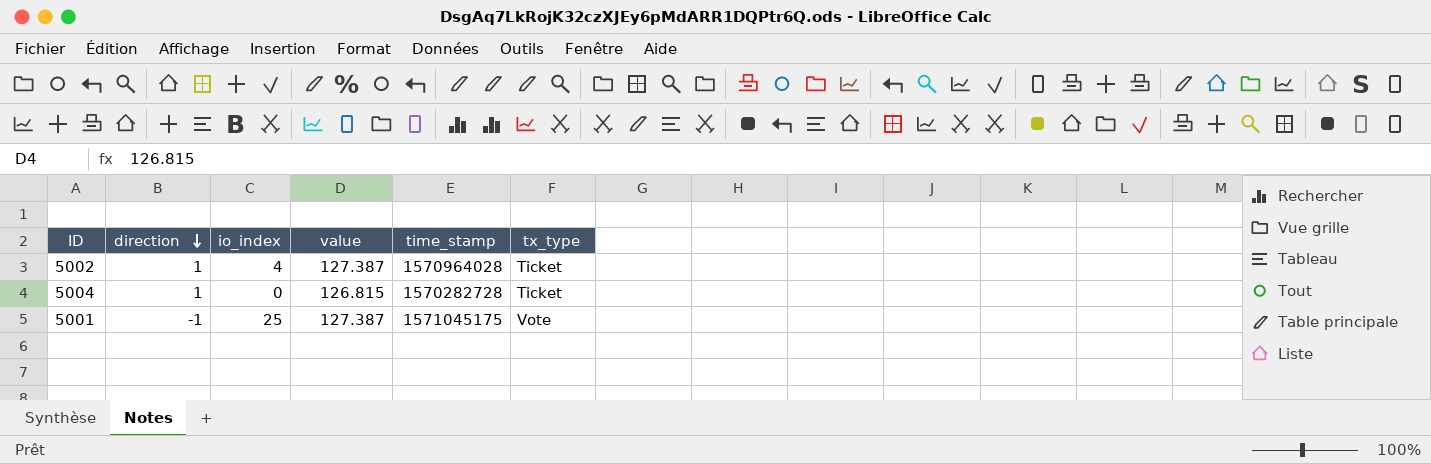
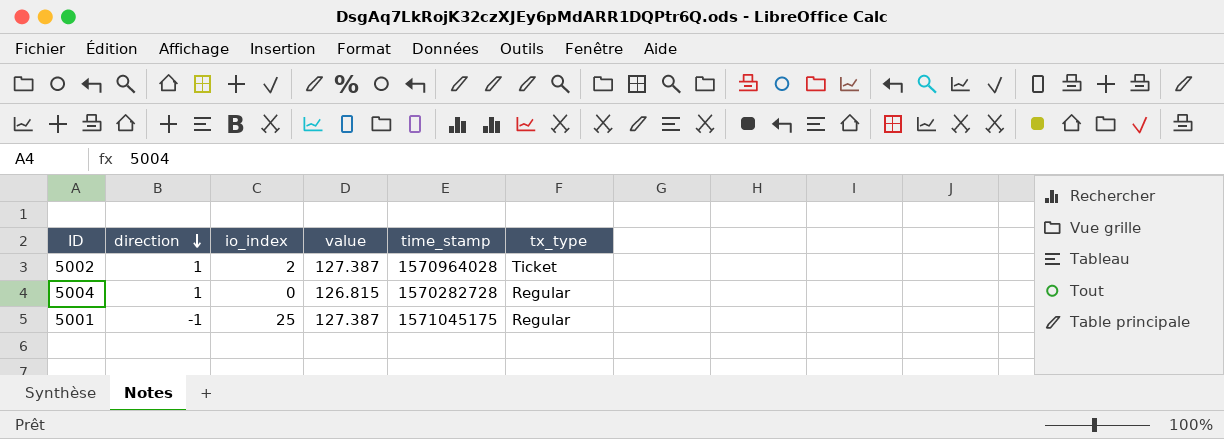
5002 | io_index: 4 -> 2
5004 | tx_type: Ticket -> Regular
5001 | tx_type: Vote -> Regular

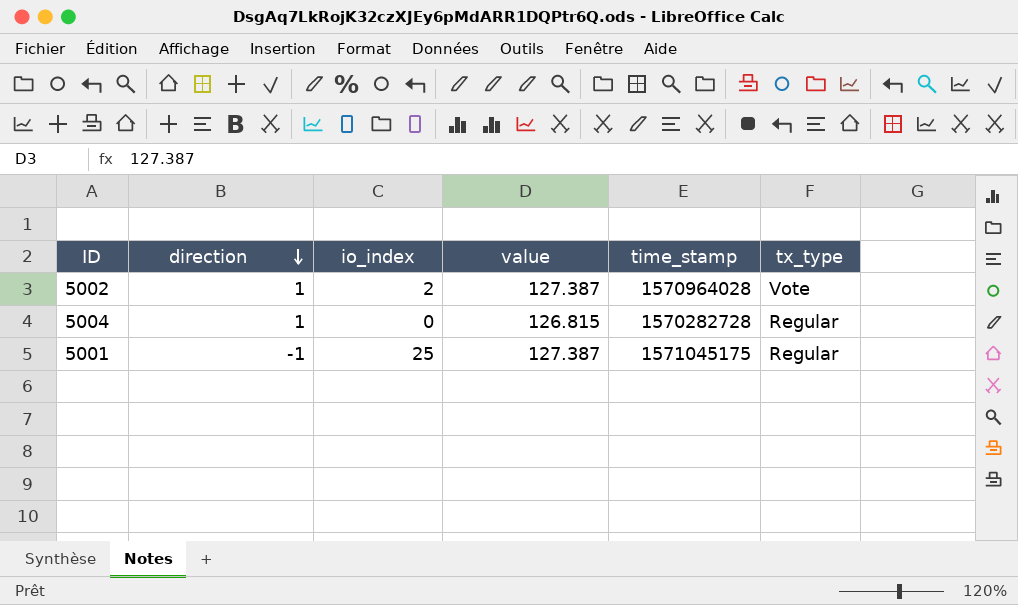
5002 | tx_type: Ticket -> Vote

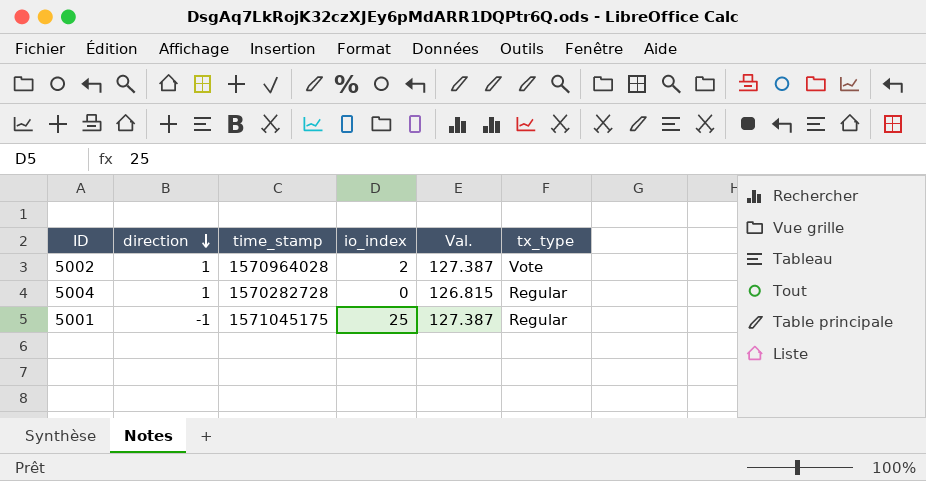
column time_stamp | position: 5 -> 3
column name: value -> Val.

